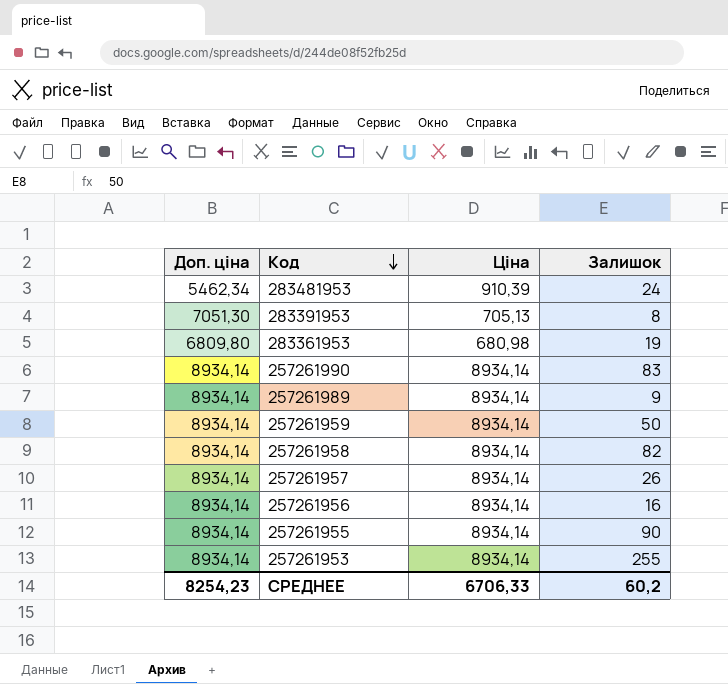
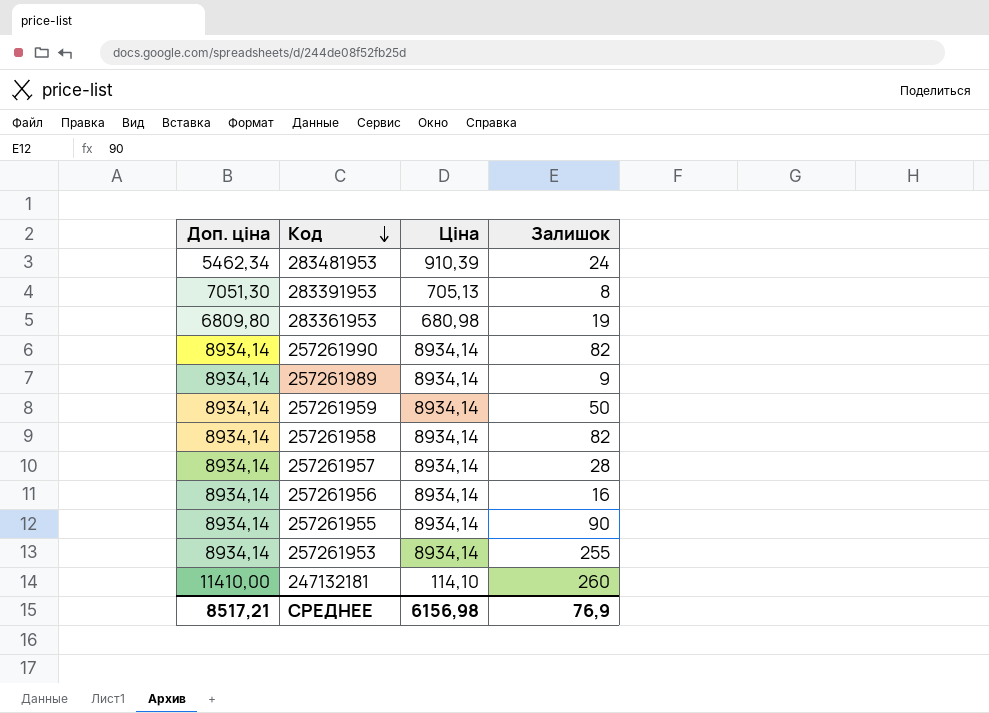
257261990 | Залишок: 83 -> 82
257261957 | Залишок: 26 -> 28
row 247132181: none -> 11410,00 | 114,10 | 260
СРЕДНЕЕ | Доп. ціна: 8254,23 -> 8517,21
СРЕДНЕЕ | Ціна: 6706,33 -> 6156,98
СРЕДНЕЕ | Залишок: 60,2 -> 76,9

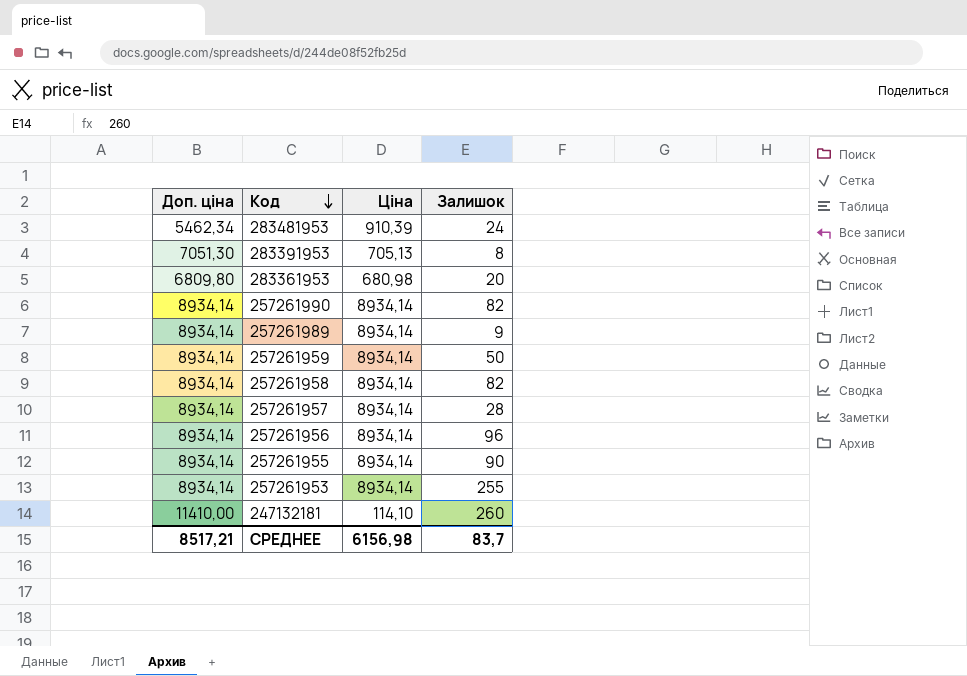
283361953 | Залишок: 19 -> 20
257261956 | Залишок: 16 -> 96
СРЕДНЕЕ | Залишок: 76,9 -> 83,7

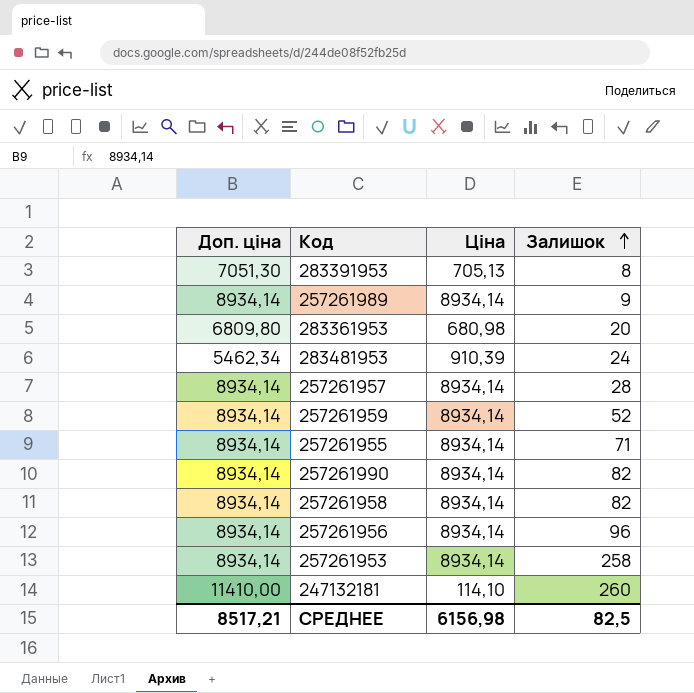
row order: Код descending -> Залишок ascending
257261959 | Залишок: 50 -> 52
257261955 | Залишок: 90 -> 71
257261953 | Залишок: 255 -> 258
СРЕДНЕЕ | Залишок: 83,7 -> 82,5

